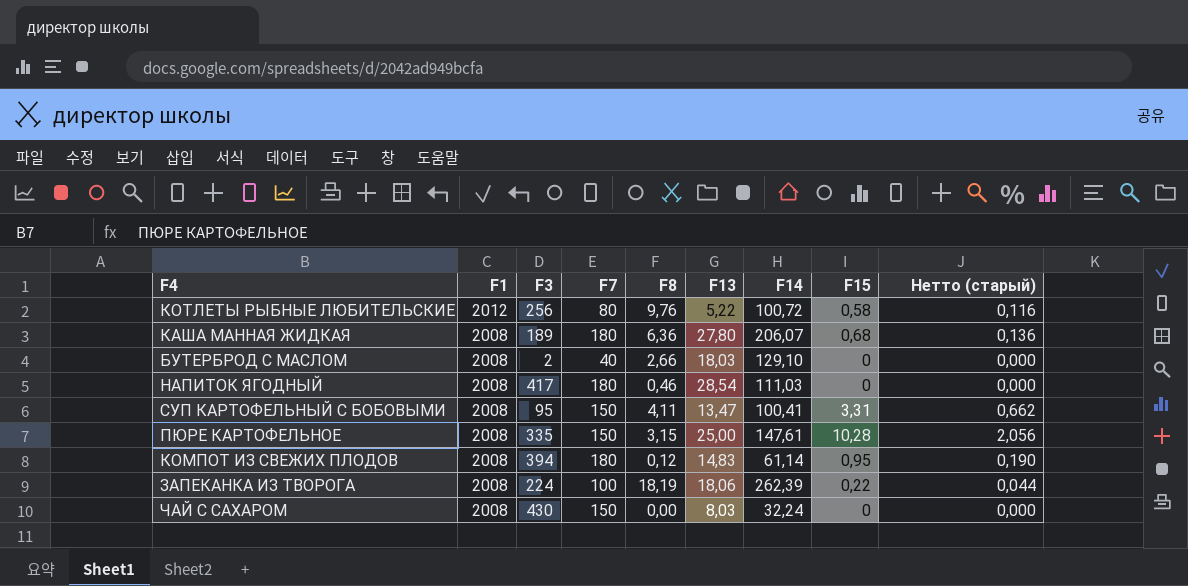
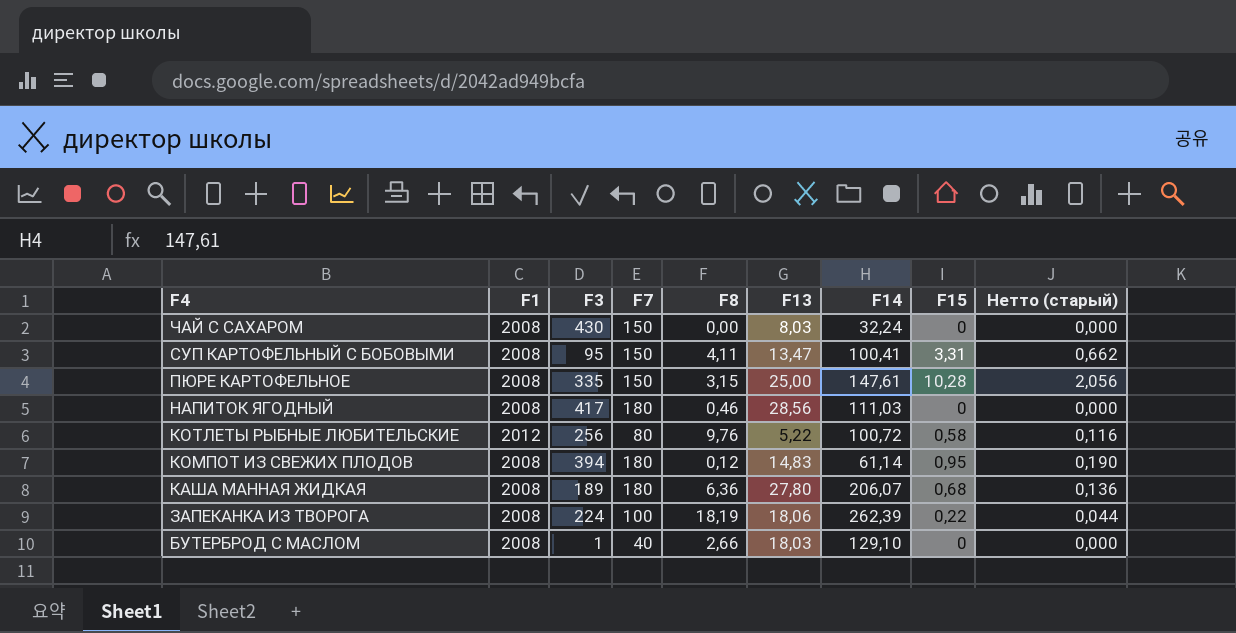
row order: F1 descending -> F4 descending
НАПИТОК ЯГОДНЫЙ | F13: 28,54 -> 28,56
БУТЕРБРОД С МАСЛОМ | F3: 2 -> 1

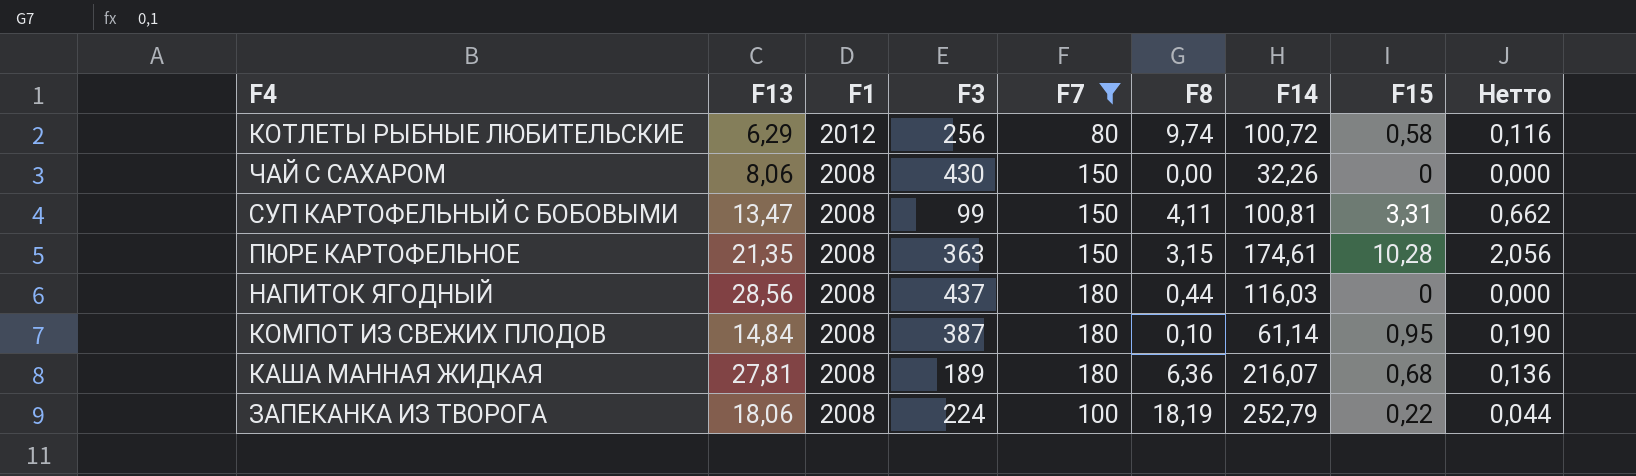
filter: none -> F7 != 40
row order: F4 descending -> F1 descending
column F13 | position: 6 -> 2
column name: Нетто (старый) -> Нетто
КОТЛЕТЫ РЫБНЫЕ ЛЮБИТЕЛЬСКИЕ | F13: 5,22 -> 6,29
КОТЛЕТЫ РЫБНЫЕ ЛЮБИТЕЛЬСКИЕ | F8: 9,76 -> 9,74
ЧАЙ С САХАРОМ | F13: 8,03 -> 8,06
ЧАЙ С САХАРОМ | F14: 32,24 -> 32,26
СУП КАРТОФЕЛЬНЫЙ С БОБОВЫМИ | F3: 95 -> 99
СУП КАРТОФЕЛЬНЫЙ С БОБОВЫМИ | F14: 100,41 -> 100,81
ПЮРЕ КАРТОФЕЛЬНОЕ | F13: 25,00 -> 21,35
ПЮРЕ КАРТОФЕЛЬНОЕ | F3: 335 -> 363
ПЮРЕ КАРТОФЕЛЬНОЕ | F14: 147,61 -> 174,61
НАПИТОК ЯГОДНЫЙ | F3: 417 -> 437
НАПИТОК ЯГОДНЫЙ | F8: 0,46 -> 0,44
НАПИТОК ЯГОДНЫЙ | F14: 111,03 -> 116,03
КОМПОТ ИЗ СВЕЖИХ ПЛОДОВ | F13: 14,83 -> 14,84
КОМПОТ ИЗ СВЕЖИХ ПЛОДОВ | F3: 394 -> 387
КОМПОТ ИЗ СВЕЖИХ ПЛОДОВ | F8: 0,12 -> 0,10
КАША МАННАЯ ЖИДКАЯ | F13: 27,80 -> 27,81
КАША МАННАЯ ЖИДКАЯ | F14: 206,07 -> 216,07
ЗАПЕКАНКА ИЗ ТВОРОГА | F14: 262,39 -> 252,79

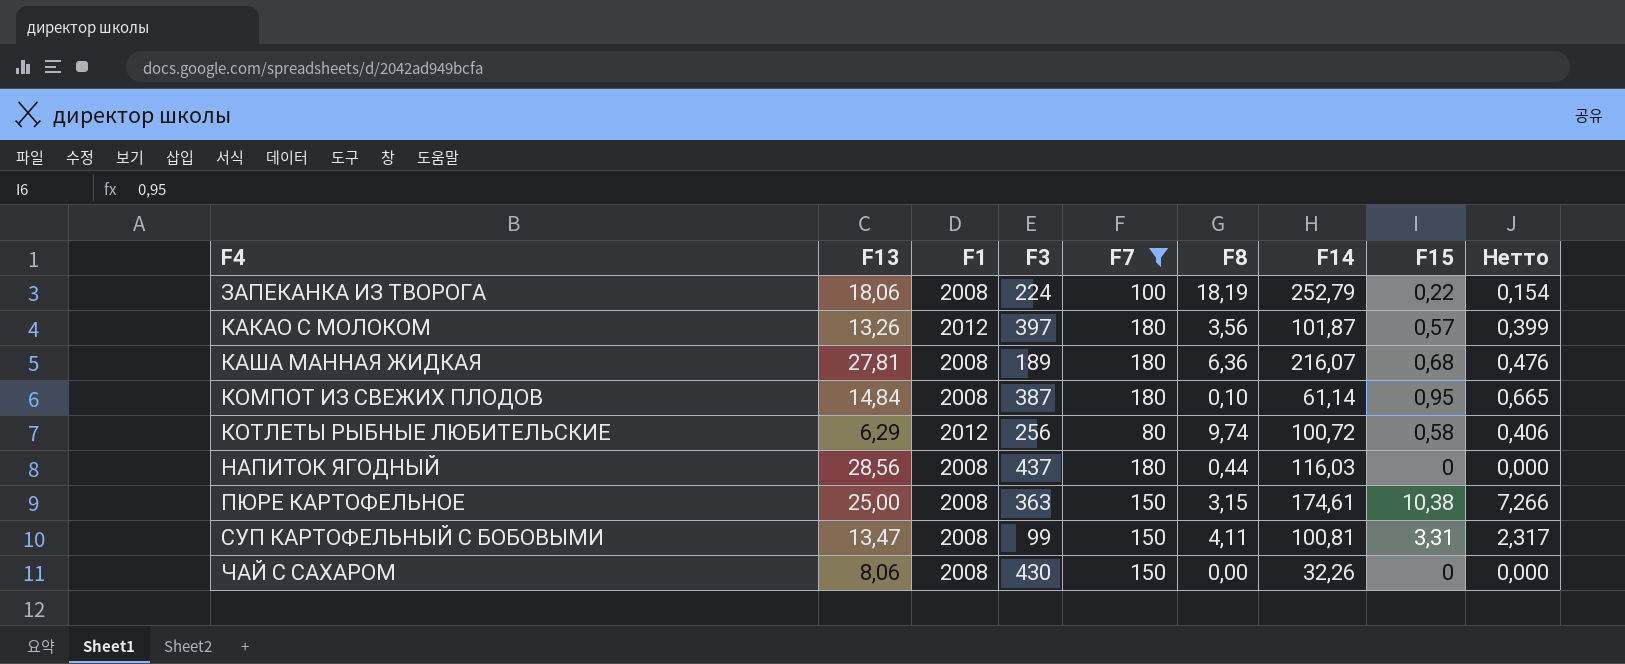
row order: F1 descending -> F4 ascending
column Нетто | formula: [F15] * 0,2 -> [F15] * 0,7
row КАКАО С МОЛОКОМ: none -> 13,26 | 2012 | 397 | 180 | 3,56 | 101,87 | 0,57 | 0,399
ПЮРЕ КАРТОФЕЛЬНОЕ | F13: 21,35 -> 25,00
ПЮРЕ КАРТОФЕЛЬНОЕ | F15: 10,28 -> 10,38

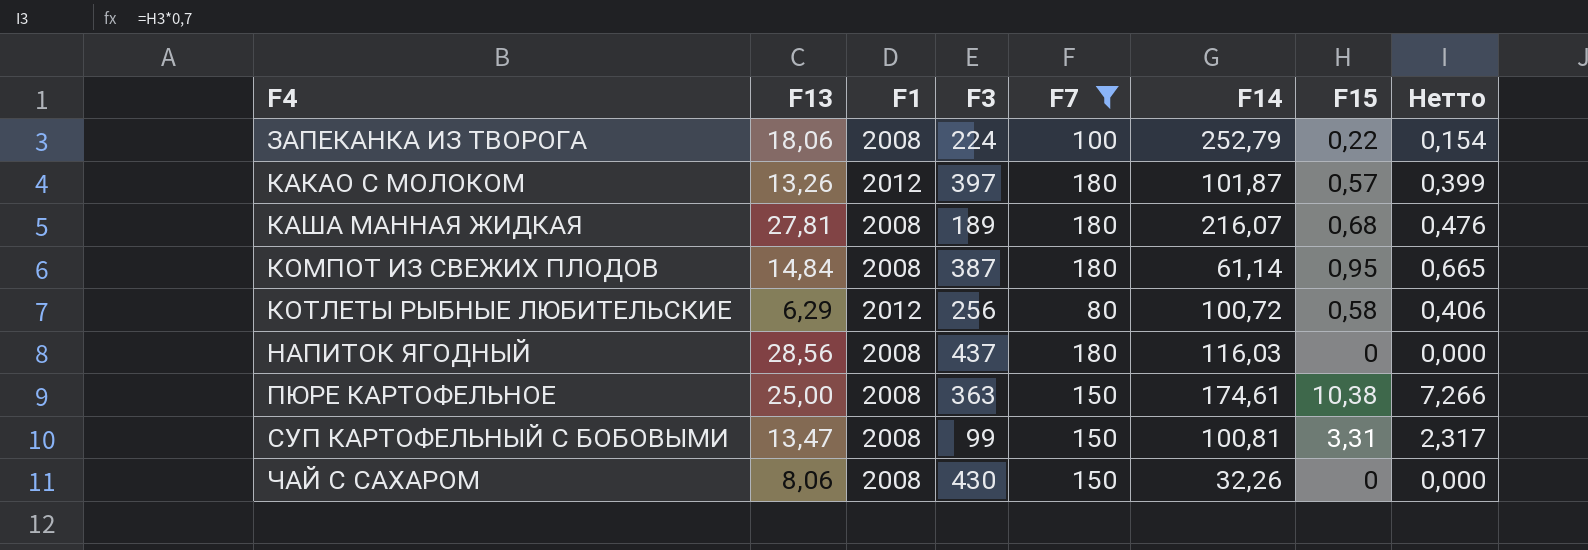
column F8 | position: 6 -> none

